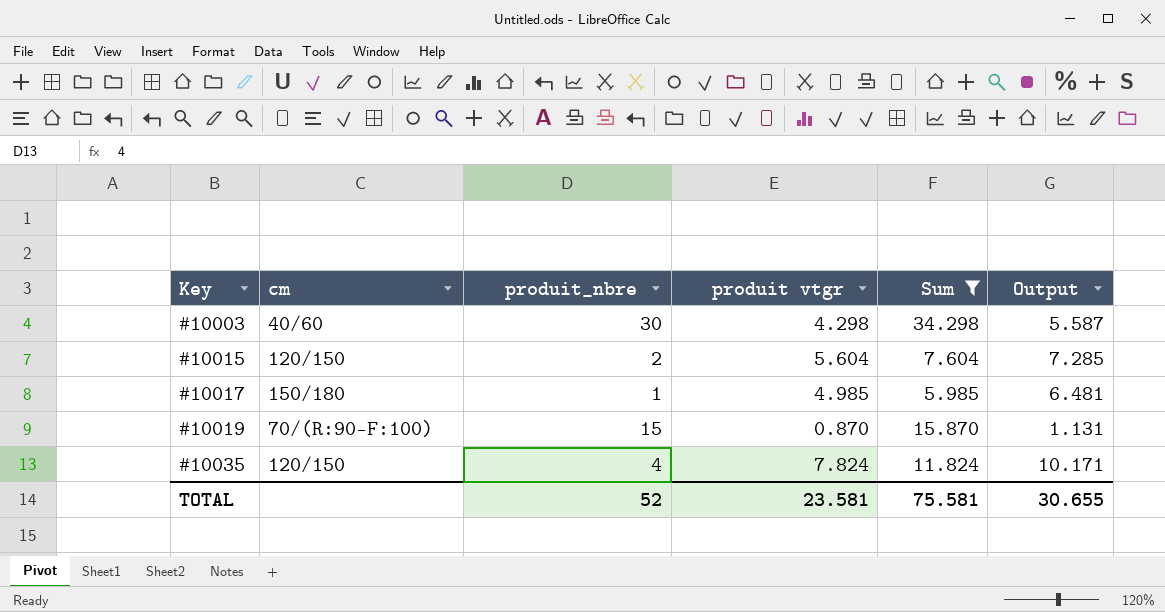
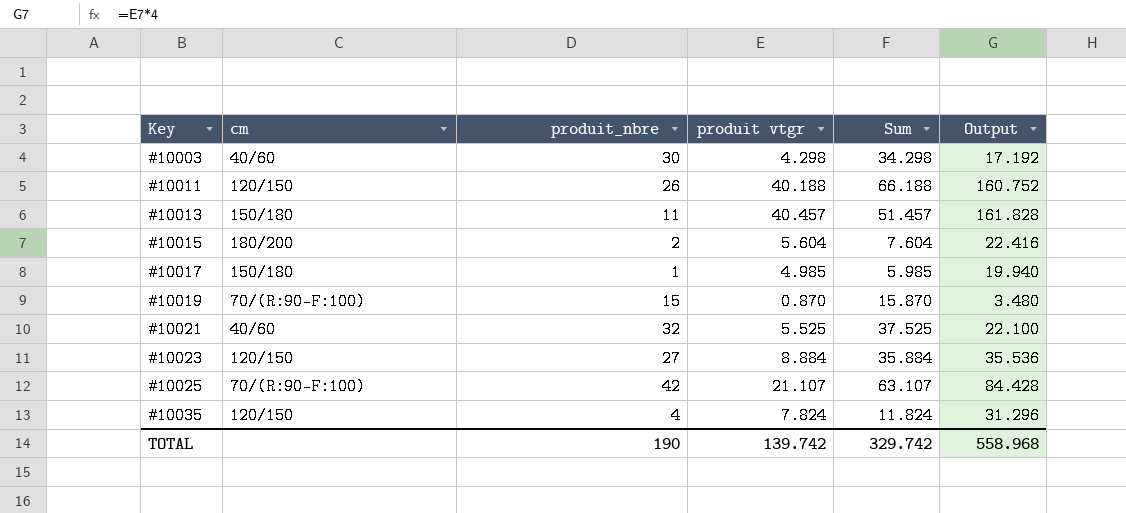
filter: Sum <= 34.298 -> none
column Output | formula: [produit vtgr] * 1.3 -> [produit vtgr] * 4
#10015 | cm: 120/150 -> 180/200
TOTAL | produit_nbre: 52 -> 190
TOTAL | produit vtgr: 23.581 -> 139.742
TOTAL | Sum: 75.581 -> 329.742
TOTAL | Output: 30.655 -> 558.968

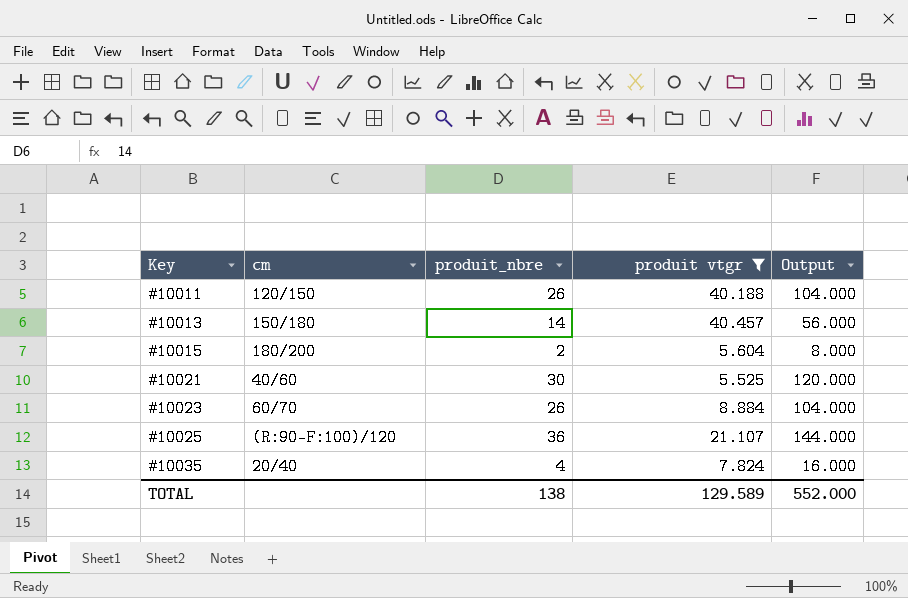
filter: none -> produit vtgr >= 5.525
column Sum | formula: [produit_nbre] + [produit vtgr] -> none
column Output | formula: [produit vtgr] * 4 -> [produit_nbre] * 4
#10013 | produit_nbre: 11 -> 14
#10021 | produit_nbre: 32 -> 30
#10023 | cm: 120/150 -> 60/70
#10023 | produit_nbre: 27 -> 26
#10025 | cm: 70/(R:90-F:100) -> (R:90-F:100)/120
#10025 | produit_nbre: 42 -> 36
#10035 | cm: 120/150 -> 20/40
TOTAL | produit_nbre: 190 -> 138
TOTAL | produit vtgr: 139.742 -> 129.589
TOTAL | Output: 558.968 -> 552.000

